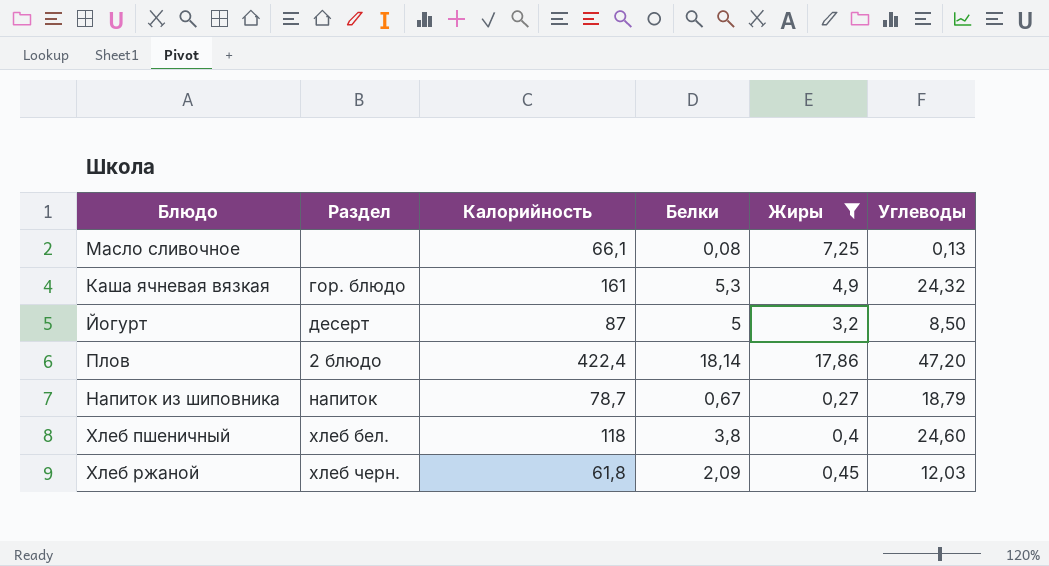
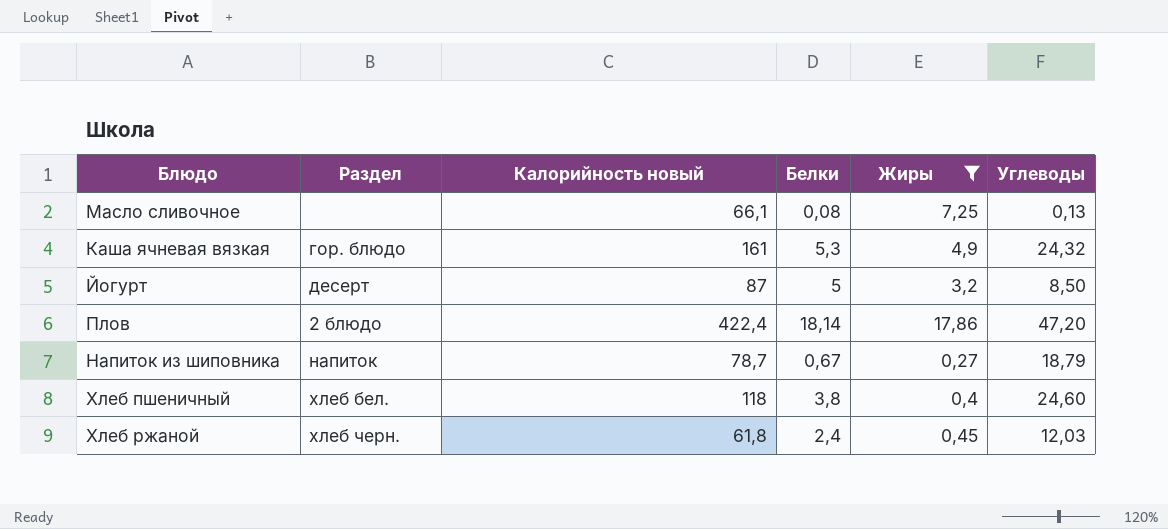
column name: Калорийность -> Калорийность новый
Хлеб ржаной | Белки: 2,09 -> 2,4

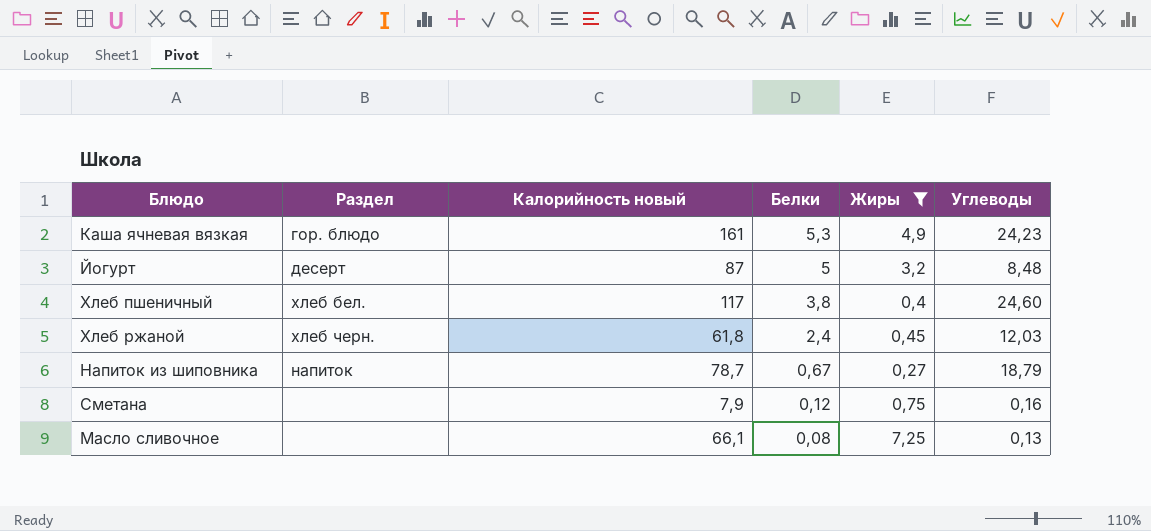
row order: none -> Белки descending
row Плов: 2 блюдо | 422,4 | 18,14 | 17,86 | 47,20 -> none
Каша ячневая вязкая | Углеводы: 24,32 -> 24,23
Йогурт | Углеводы: 8,50 -> 8,48
Хлеб пшеничный | Калорийность новый: 118 -> 117
row Сметана: none -> none | 7,9 | 0,12 | 0,75 | 0,16

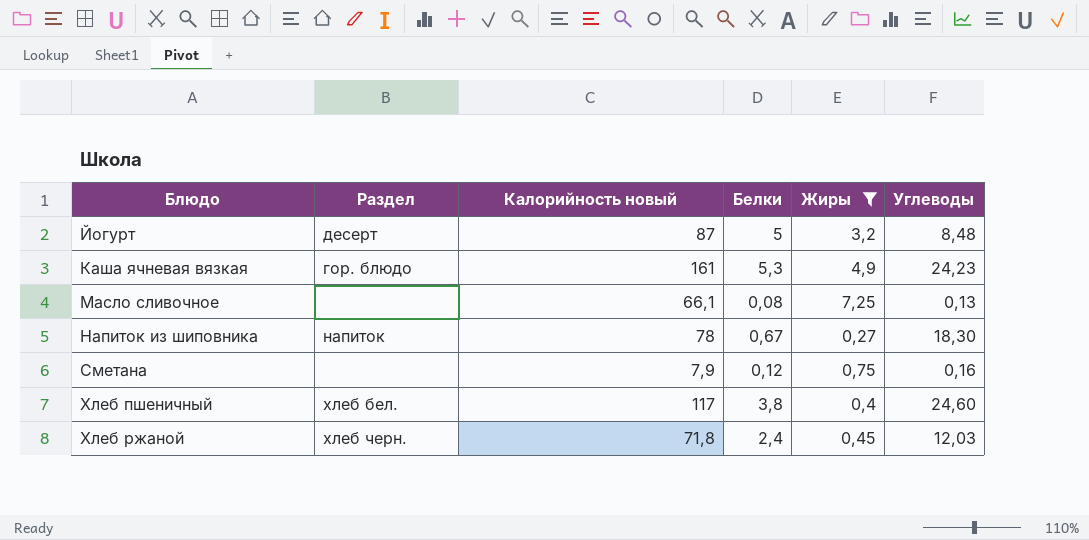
row order: Белки descending -> Блюдо ascending
Напиток из шиповника | Калорийность новый: 78,7 -> 78
Напиток из шиповника | Углеводы: 18,79 -> 18,30
Хлеб ржаной | Калорийность новый: 61,8 -> 71,8

